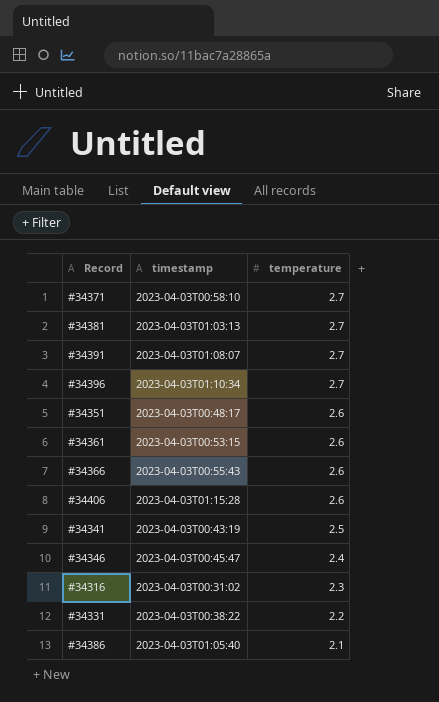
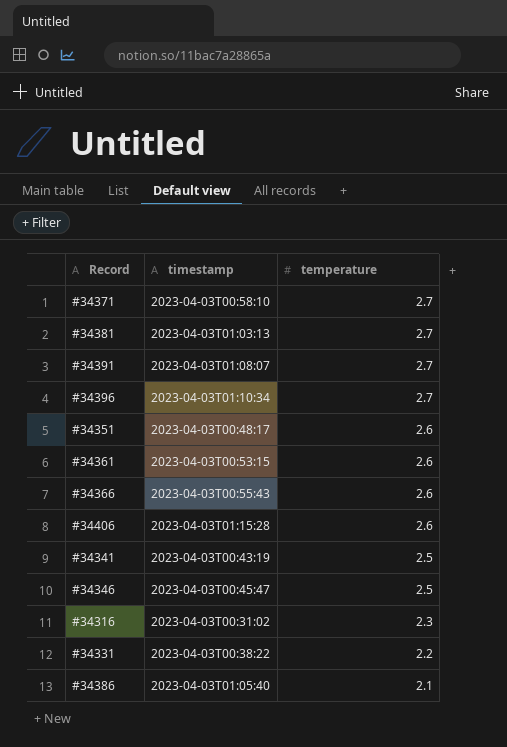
#34346 | temperature: 2.4 -> 2.5

